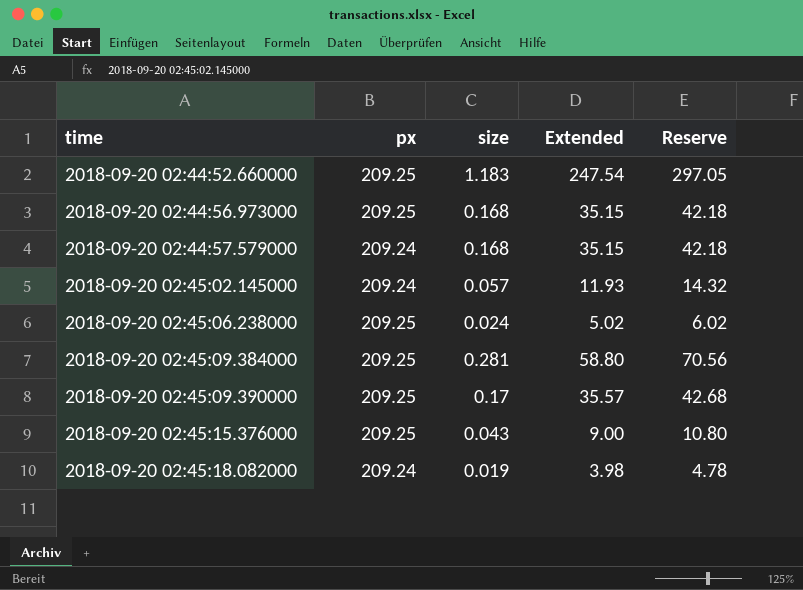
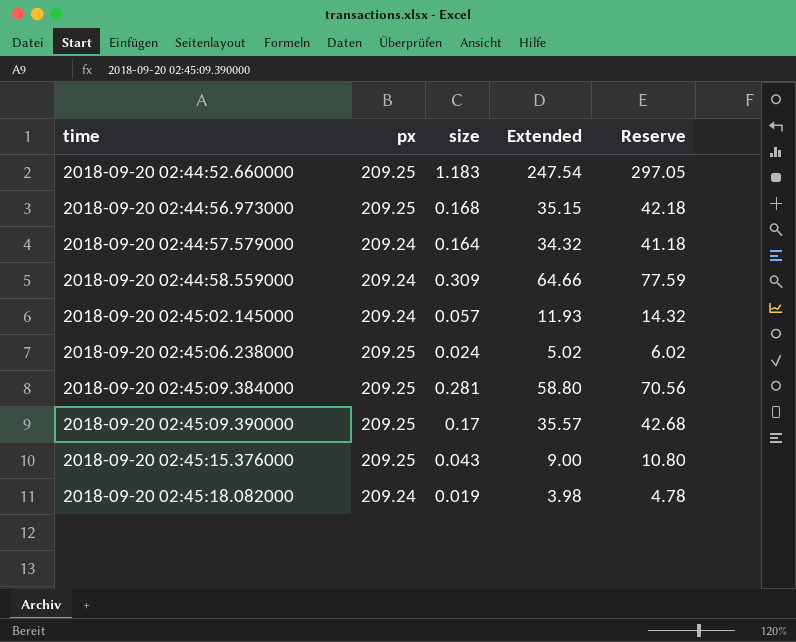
2018-09-20 02:44:57.579000 | size: 0.168 -> 0.164
2018-09-20 02:44:57.579000 | Extended: 35.15 -> 34.32
2018-09-20 02:44:57.579000 | Reserve: 42.18 -> 41.18
row 2018-09-20 02:44:58.559000: none -> 209.24 | 0.309 | 64.66 | 77.59

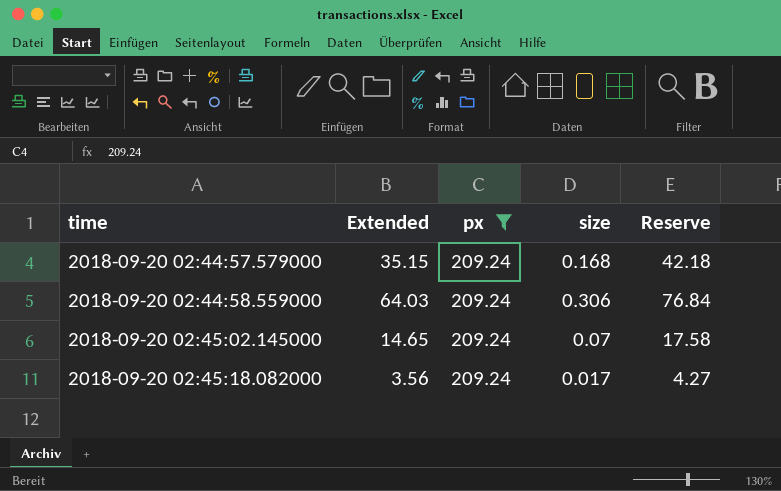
filter: none -> px = 209.24
column Extended | position: 4 -> 2
2018-09-20 02:44:57.579000 | Extended: 34.32 -> 35.15
2018-09-20 02:44:57.579000 | size: 0.164 -> 0.168
2018-09-20 02:44:57.579000 | Reserve: 41.18 -> 42.18
2018-09-20 02:44:58.559000 | Extended: 64.66 -> 64.03
2018-09-20 02:44:58.559000 | size: 0.309 -> 0.306
2018-09-20 02:44:58.559000 | Reserve: 77.59 -> 76.84
2018-09-20 02:45:02.145000 | Extended: 11.93 -> 14.65
2018-09-20 02:45:02.145000 | size: 0.057 -> 0.07
2018-09-20 02:45:02.145000 | Reserve: 14.32 -> 17.58
2018-09-20 02:45:18.082000 | Extended: 3.98 -> 3.56
2018-09-20 02:45:18.082000 | size: 0.019 -> 0.017
2018-09-20 02:45:18.082000 | Reserve: 4.78 -> 4.27

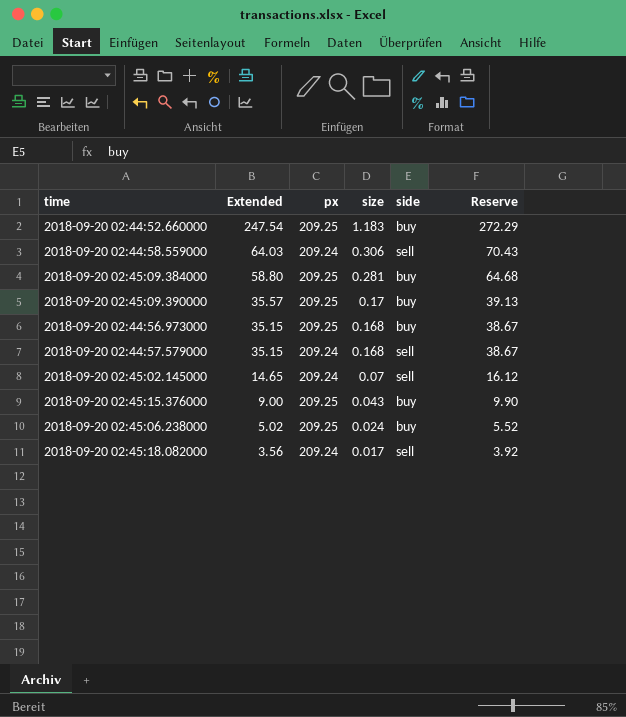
filter: px = 209.24 -> none
row order: time ascending -> Extended descending
column side | position: none -> 5
column Reserve | formula: [Extended] * 1.2 -> [Extended] * 1.1

